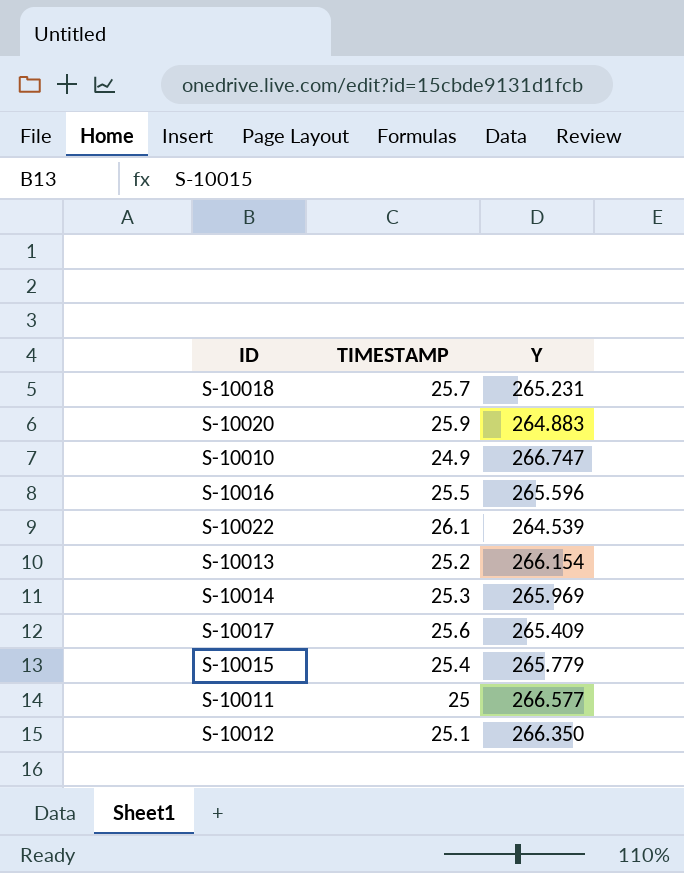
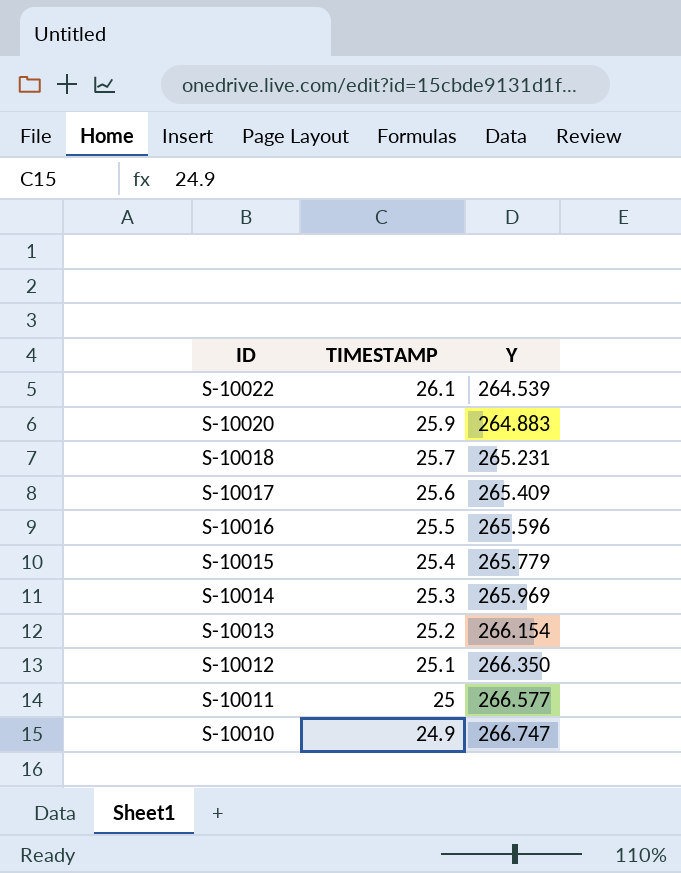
row order: none -> ID descending

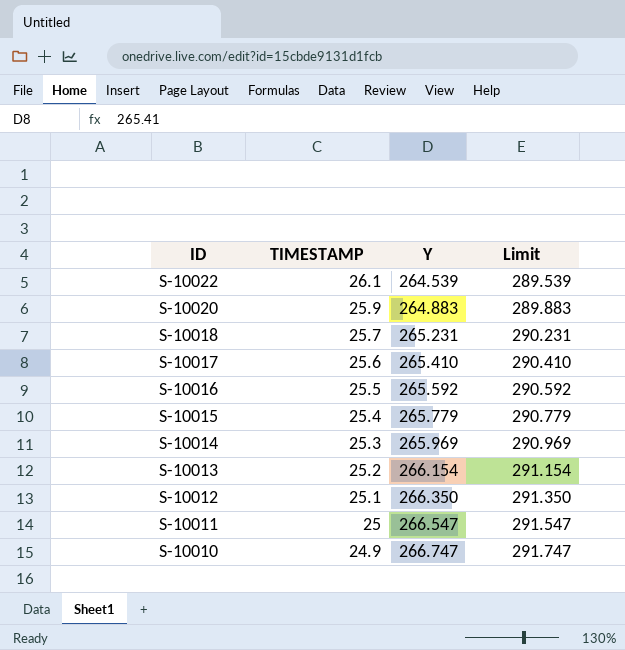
column Limit | formula: none -> [Y] + 25
S-10017 | Y: 265.409 -> 265.410
S-10016 | Y: 265.596 -> 265.592
S-10011 | Y: 266.577 -> 266.547

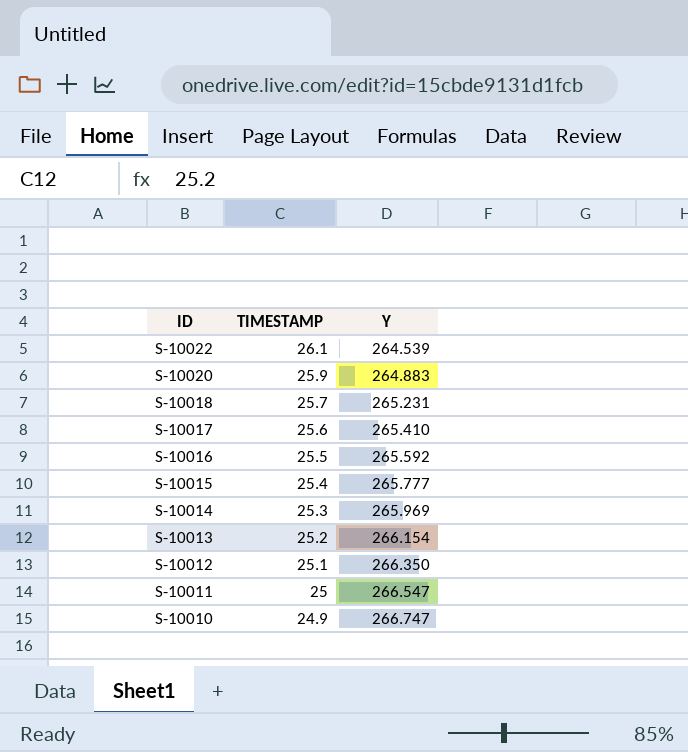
column Limit | formula: [Y] + 25 -> none
S-10015 | Y: 265.779 -> 265.777

